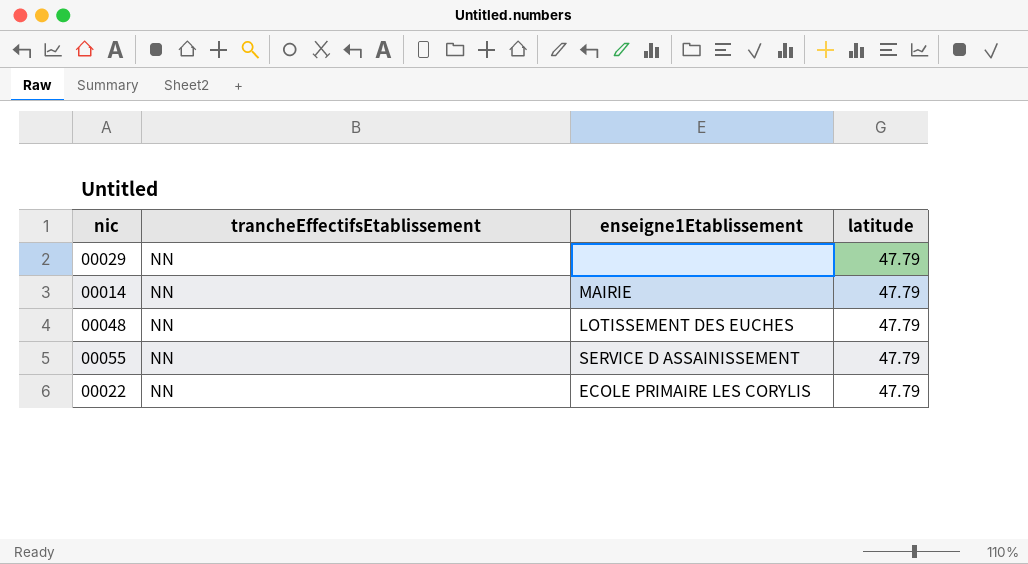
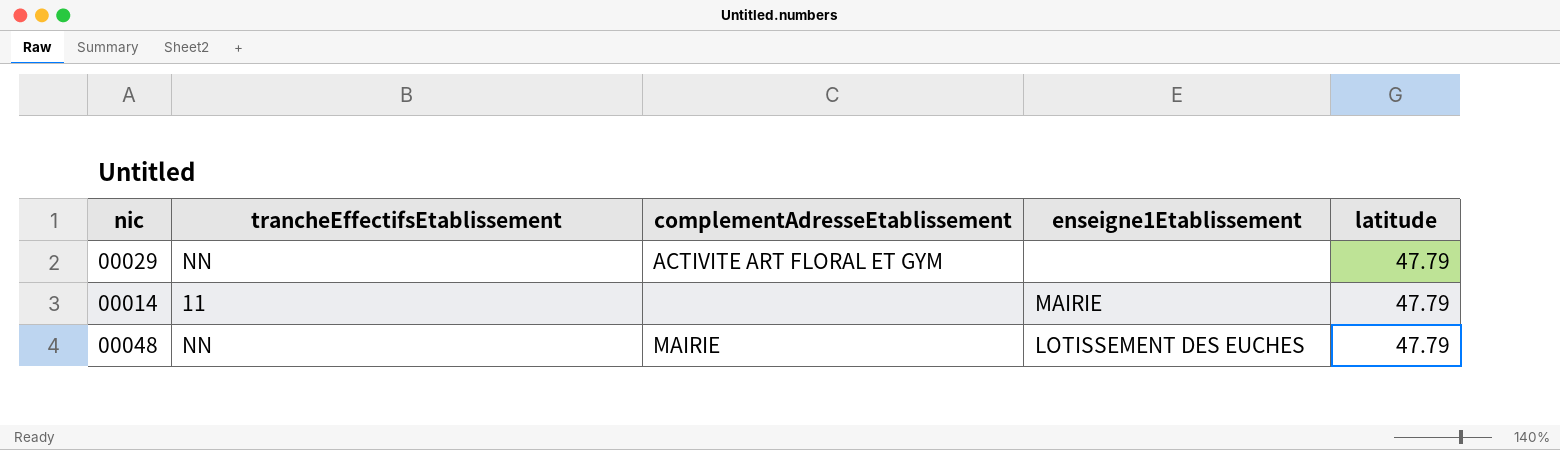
column complementAdresseEtablissement | position: none -> 3
row 00055: NN | SERVICE D ASSAINISSEMENT | 47.79 -> none
row 00022: NN | ECOLE PRIMAIRE LES CORYLIS | 47.79 -> none
00014 | trancheEffectifsEtablissement: NN -> 11

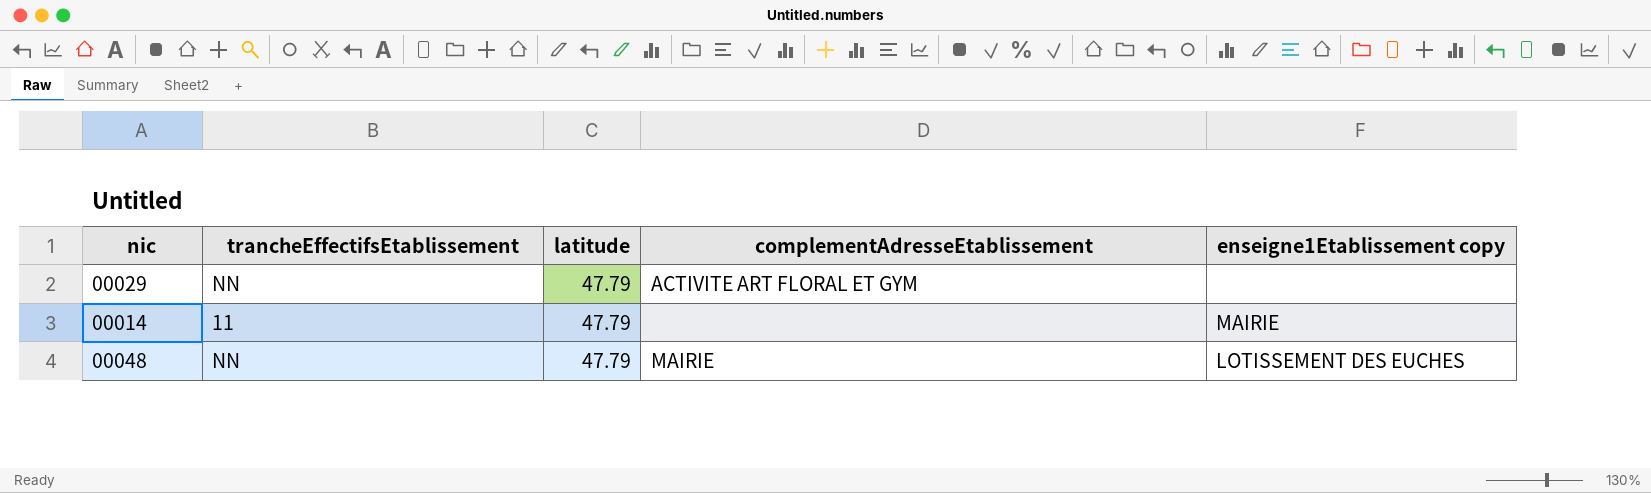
column latitude | position: 5 -> 3
column name: enseigne1Etablissement -> enseigne1Etablissement copy

